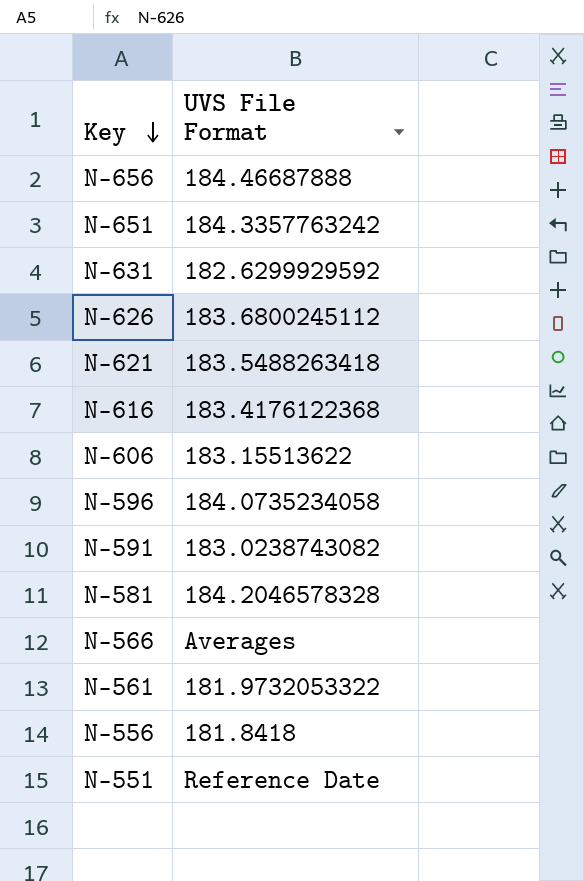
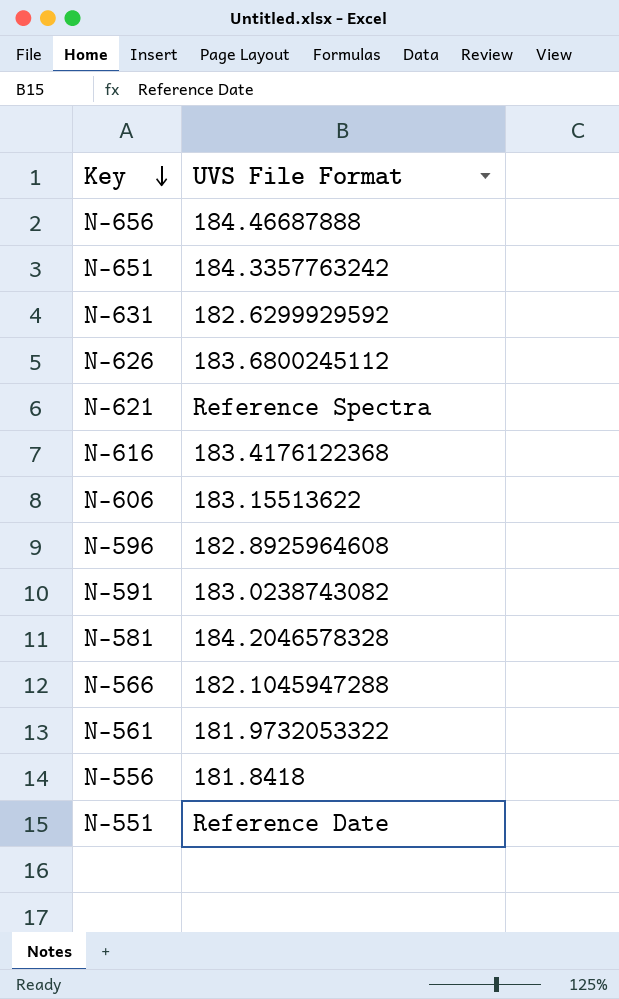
N-621 | UVS File Format: 183.5488263418 -> Reference Spectra
N-596 | UVS File Format: 184.0735234058 -> 182.8925964608
N-566 | UVS File Format: Averages -> 182.1045947288

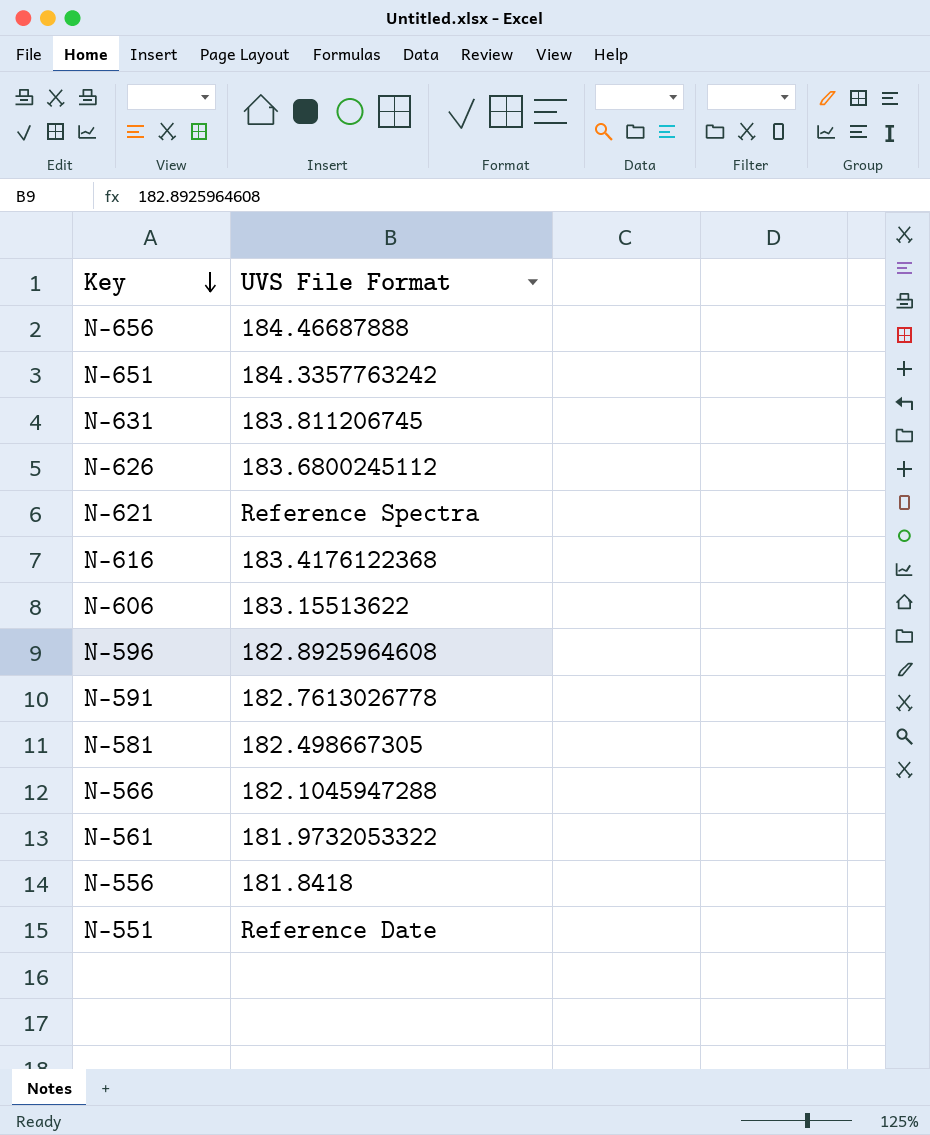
N-631 | UVS File Format: 182.6299929592 -> 183.811206745
N-591 | UVS File Format: 183.0238743082 -> 182.7613026778
N-581 | UVS File Format: 184.2046578328 -> 182.498667305

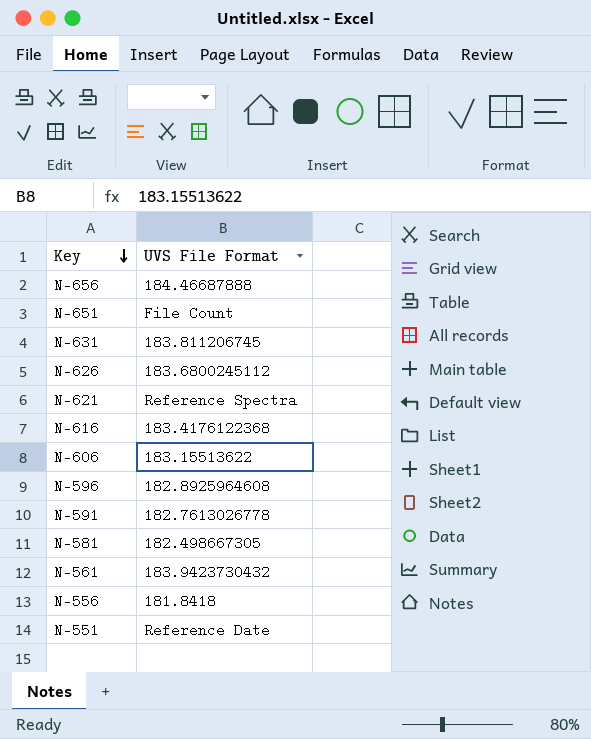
row N-566: 182.1045947288 -> none
N-651 | UVS File Format: 184.3357763242 -> File Count
N-561 | UVS File Format: 181.9732053322 -> 183.9423730432

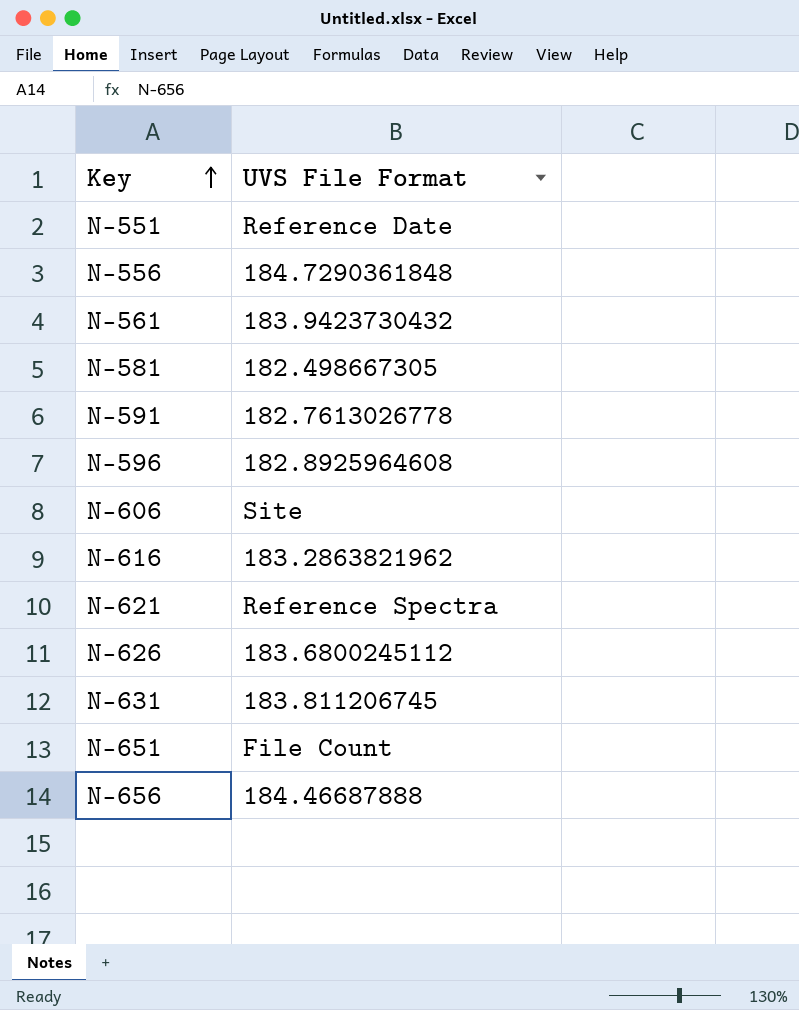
row order: Key descending -> Key ascending
N-556 | UVS File Format: 181.8418 -> 184.7290361848
N-606 | UVS File Format: 183.15513622 -> Site
N-616 | UVS File Format: 183.4176122368 -> 183.2863821962

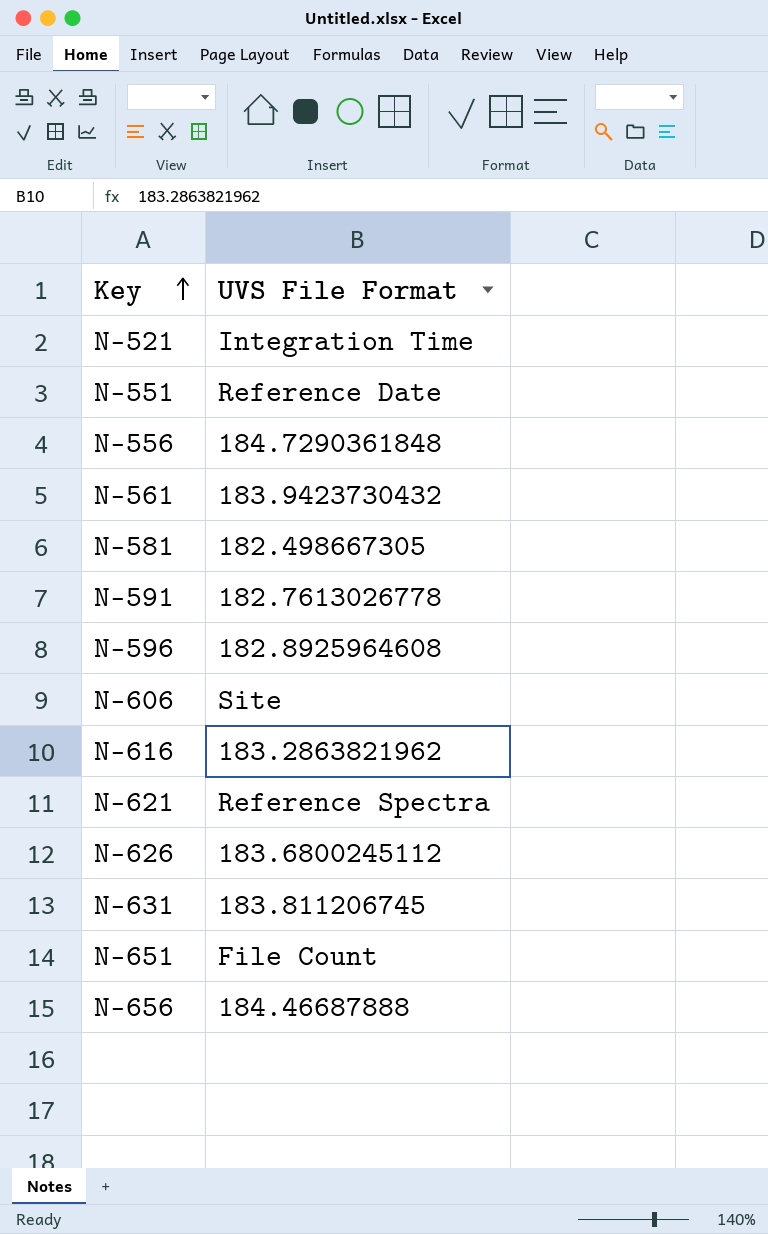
row N-521: none -> Integration Time

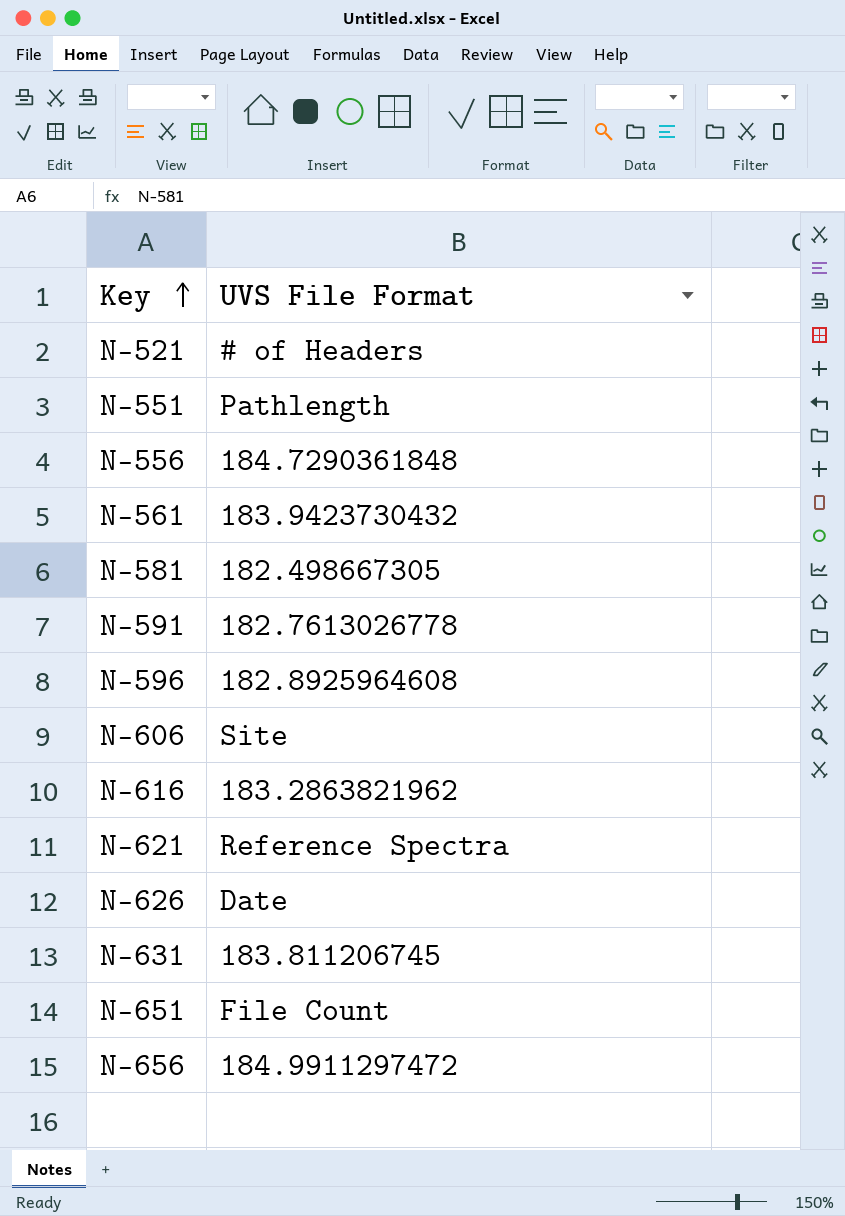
N-521 | UVS File Format: Integration Time -> # of Headers
N-551 | UVS File Format: Reference Date -> Pathlength
N-626 | UVS File Format: 183.6800245112 -> Date
N-656 | UVS File Format: 184.46687888 -> 184.9911297472

